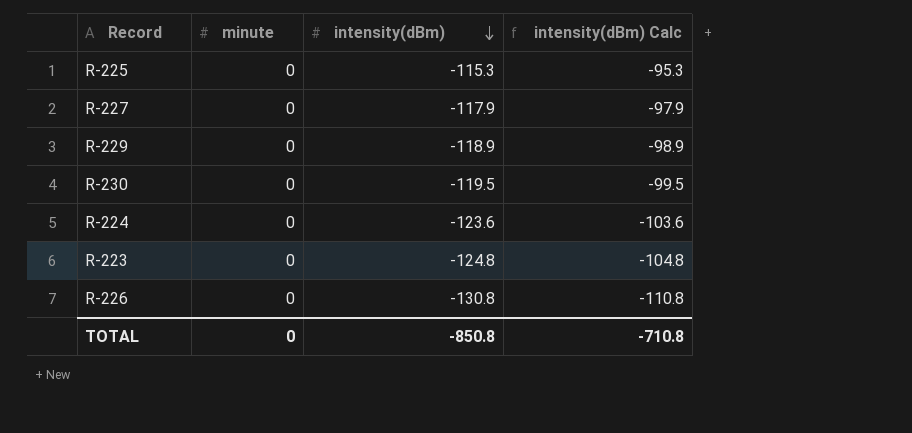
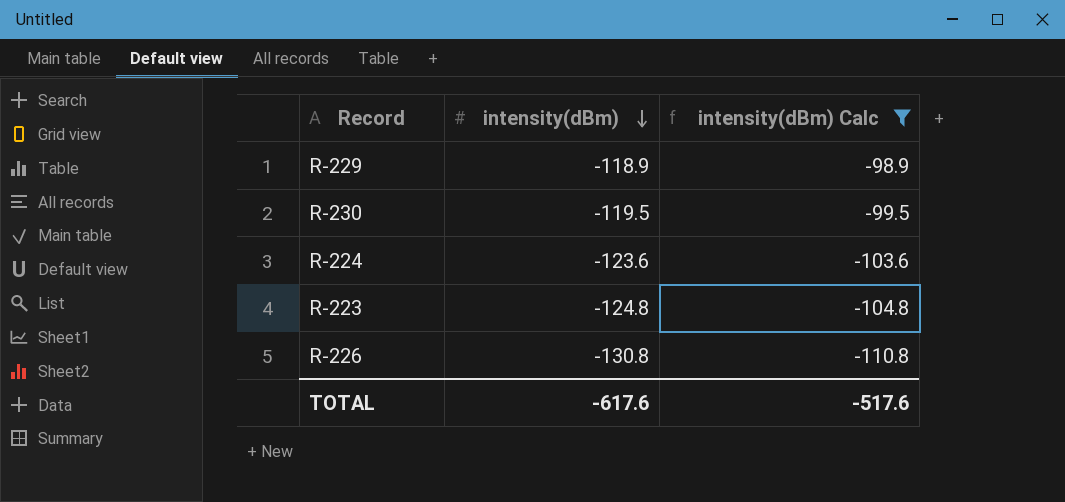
filter: none -> intensity(dBm) Calc <= -98.9
column minute | position: 2 -> none
TOTAL | intensity(dBm): -850.8 -> -617.6
TOTAL | intensity(dBm) Calc: -710.8 -> -517.6

